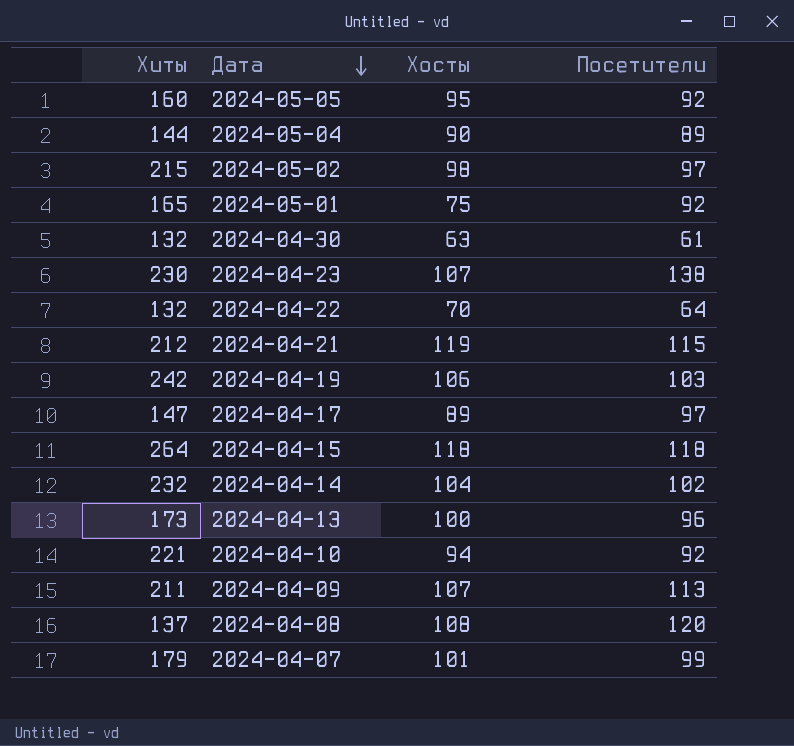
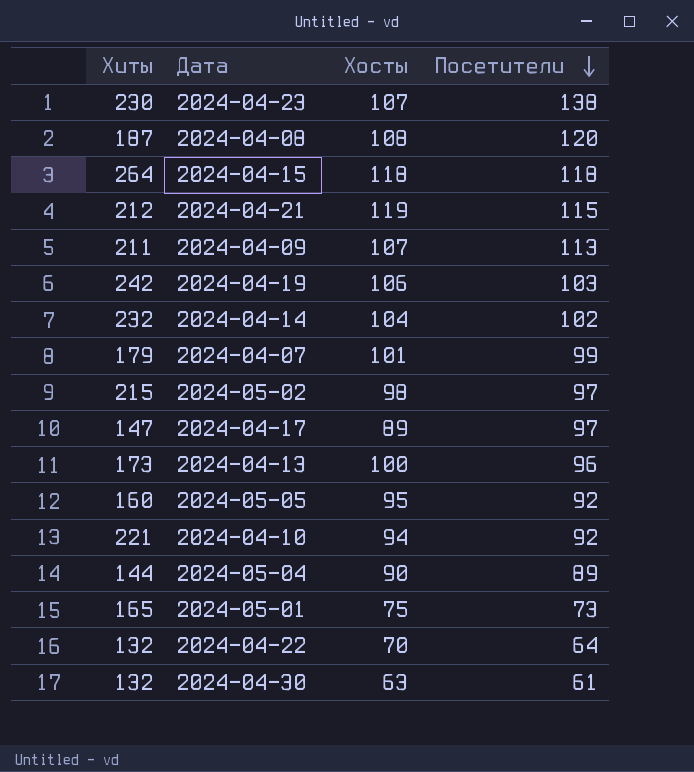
row order: Дата descending -> Посетители descending
2024-04-08 | Хиты: 137 -> 187
2024-05-01 | Посетители: 92 -> 73

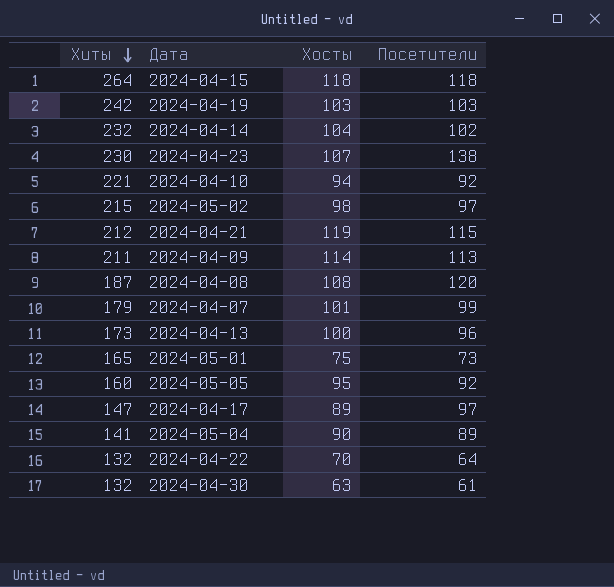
row order: Посетители descending -> Хиты descending
2024-04-19 | Хосты: 106 -> 103
2024-04-09 | Хосты: 107 -> 114
2024-05-04 | Хиты: 144 -> 141

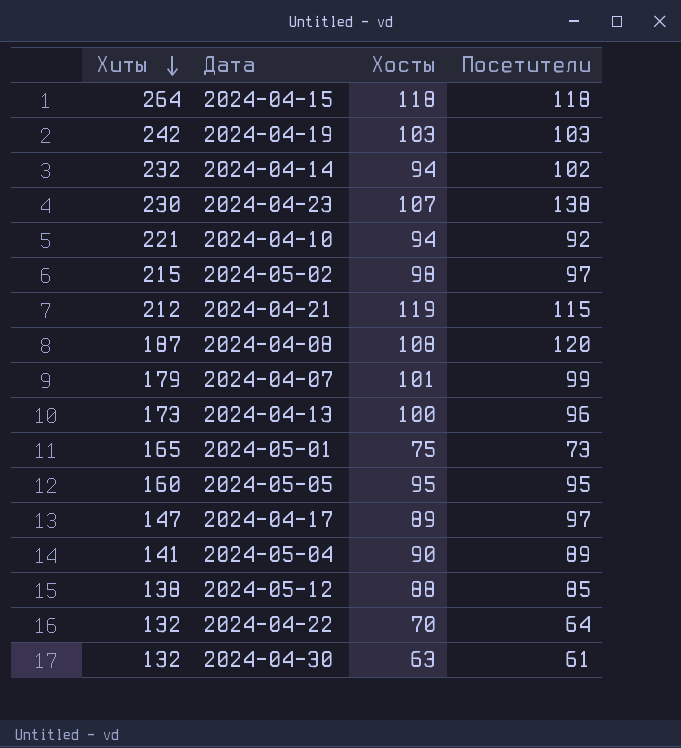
row 2024-04-09: 211 | 114 | 113 -> none
2024-04-14 | Хосты: 104 -> 94
2024-05-05 | Посетители: 92 -> 95
row 2024-05-12: none -> 138 | 88 | 85

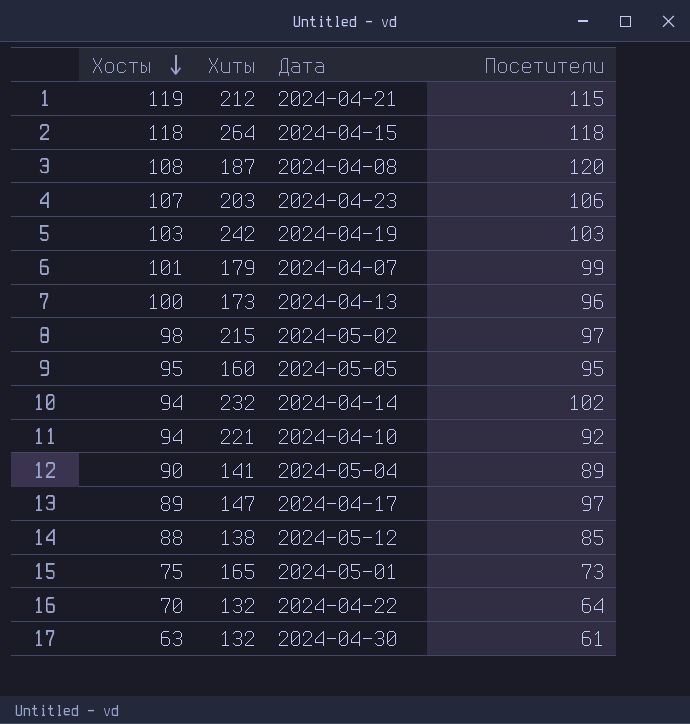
row order: Хиты descending -> Хосты descending
column Хосты | position: 3 -> 1
2024-04-23 | Хиты: 230 -> 203
2024-04-23 | Посетители: 138 -> 106

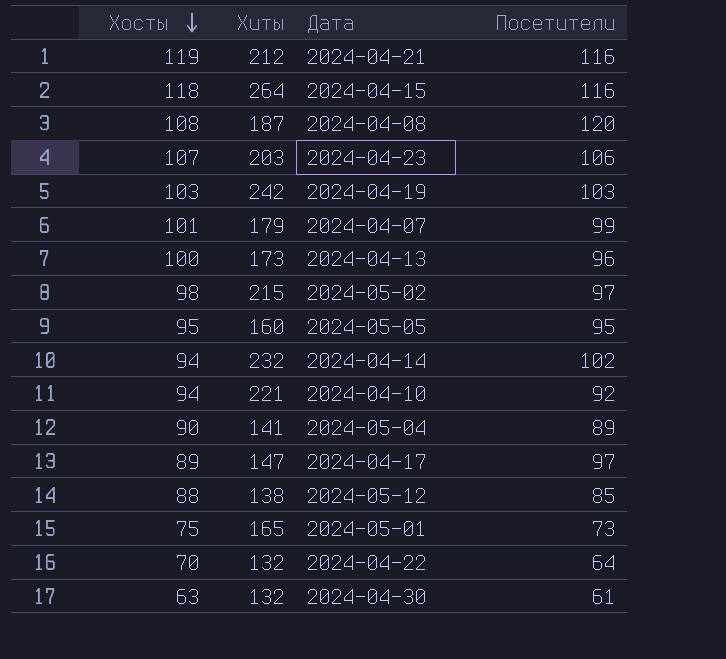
2024-04-21 | Посетители: 115 -> 116
2024-04-15 | Посетители: 118 -> 116

